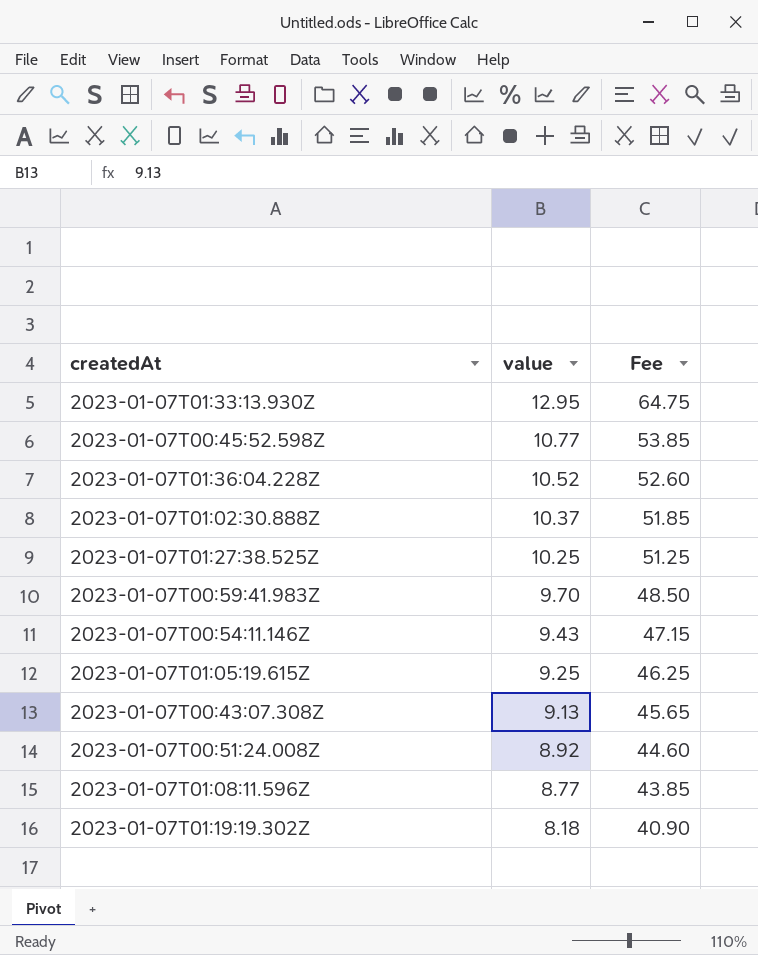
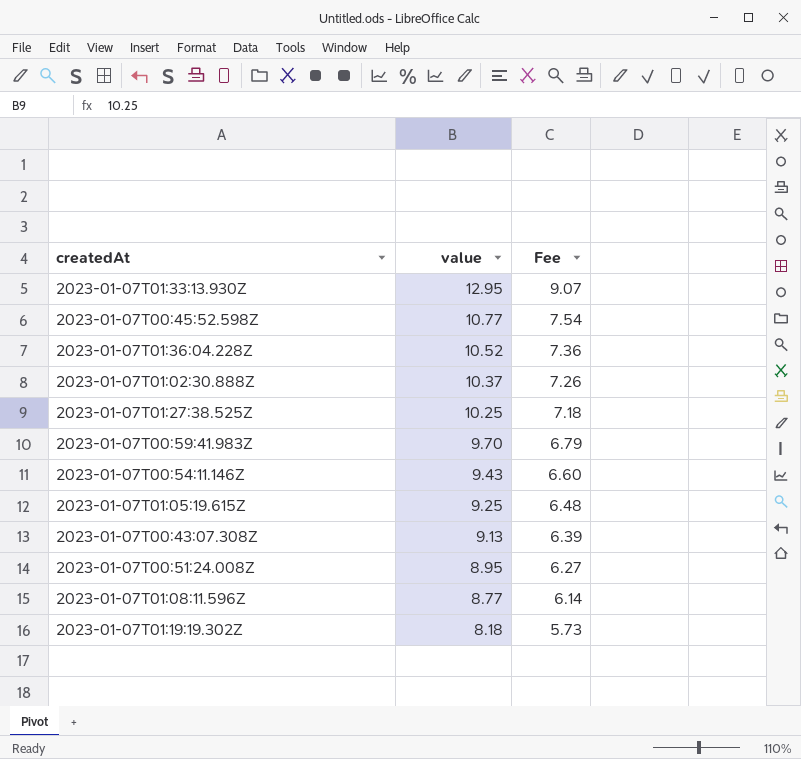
column Fee | formula: [value] * 5 -> [value] * 0.7
2023-01-07T00:51:24.008Z | value: 8.92 -> 8.95

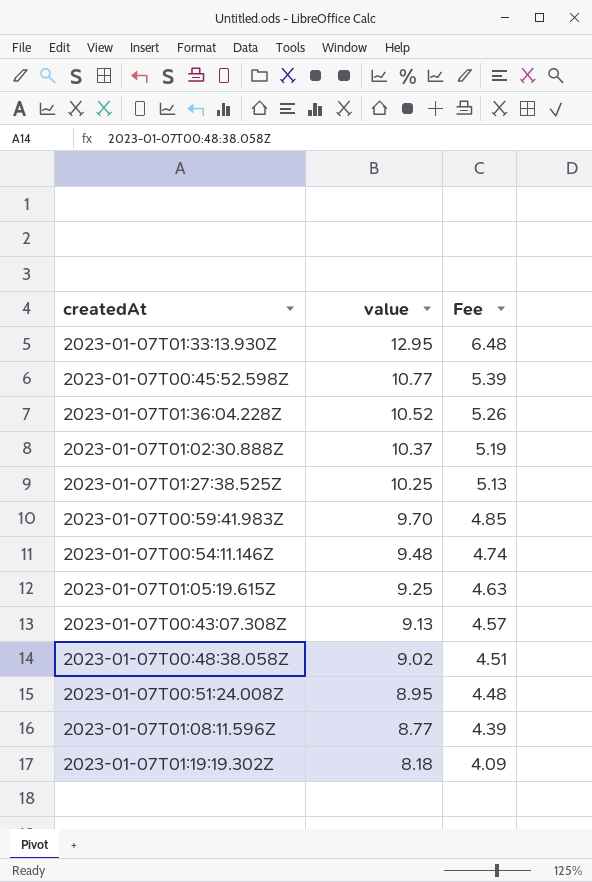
column Fee | formula: [value] * 0.7 -> [value] * 0.5
2023-01-07T00:54:11.146Z | value: 9.43 -> 9.48
row 2023-01-07T00:48:38.058Z: none -> 9.02 | 4.51

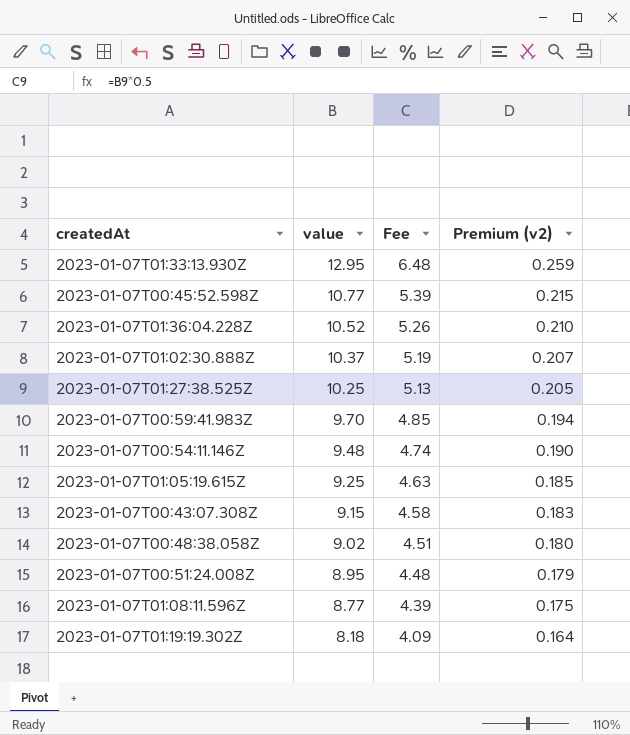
column Premium (v2) | formula: none -> [value] * 0.02
2023-01-07T00:43:07.308Z | value: 9.13 -> 9.15
2023-01-07T00:43:07.308Z | Fee: 4.57 -> 4.58

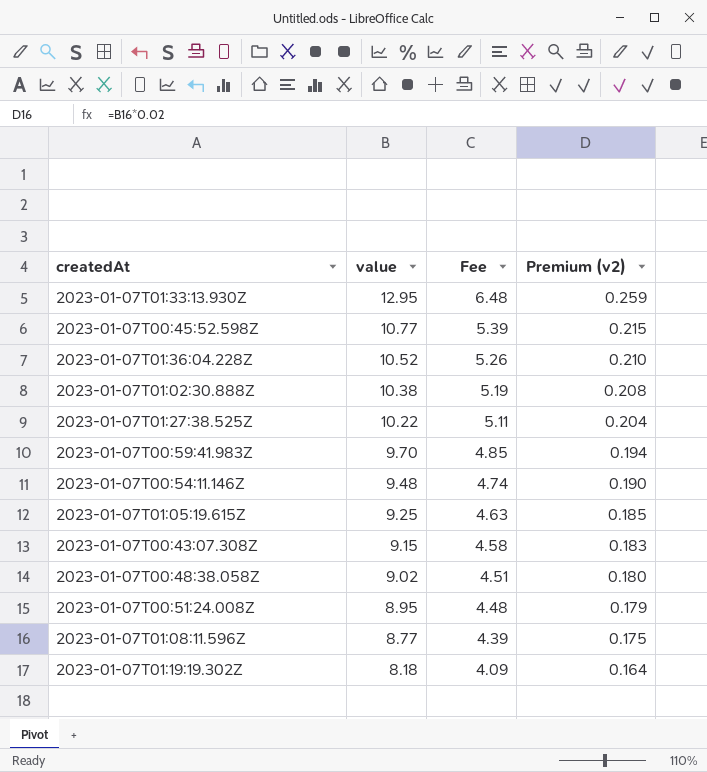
2023-01-07T01:02:30.888Z | value: 10.37 -> 10.38
2023-01-07T01:02:30.888Z | Premium (v2): 0.207 -> 0.208
2023-01-07T01:27:38.525Z | value: 10.25 -> 10.22
2023-01-07T01:27:38.525Z | Fee: 5.13 -> 5.11
2023-01-07T01:27:38.525Z | Premium (v2): 0.205 -> 0.204

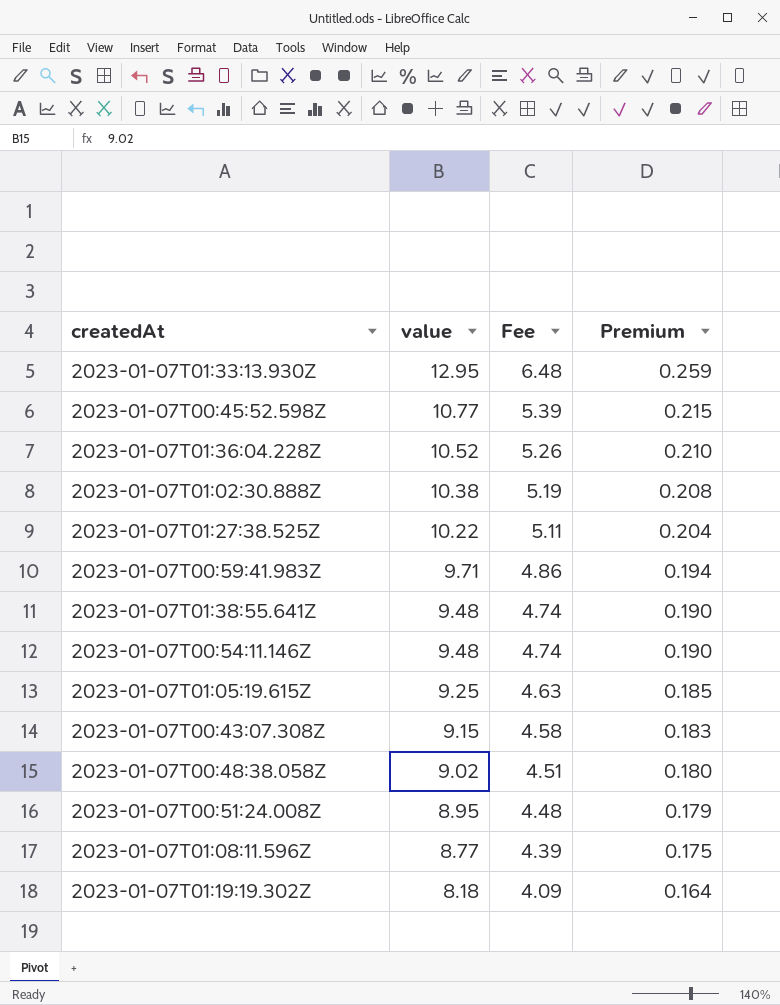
column name: Premium (v2) -> Premium
2023-01-07T00:59:41.983Z | value: 9.70 -> 9.71
2023-01-07T00:59:41.983Z | Fee: 4.85 -> 4.86
row 2023-01-07T01:38:55.641Z: none -> 9.48 | 4.74 | 0.190

